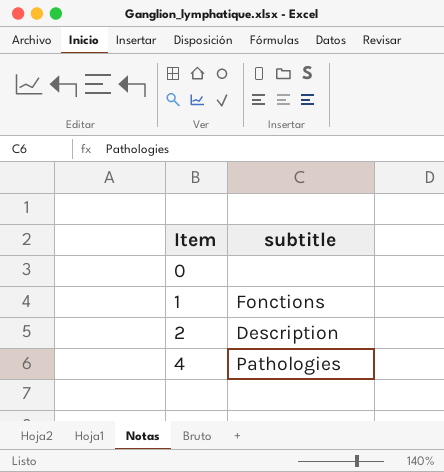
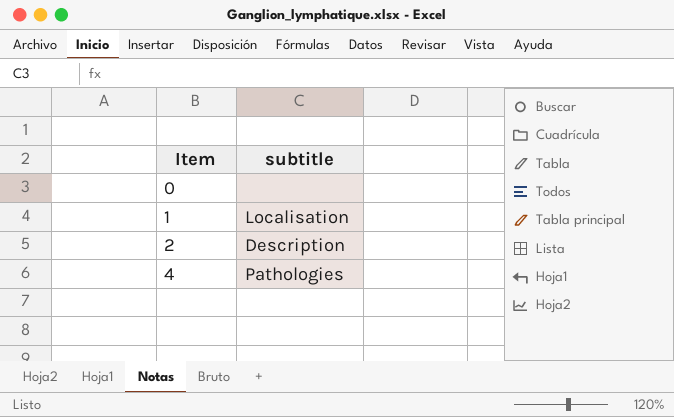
1 | subtitle: Fonctions -> Localisation

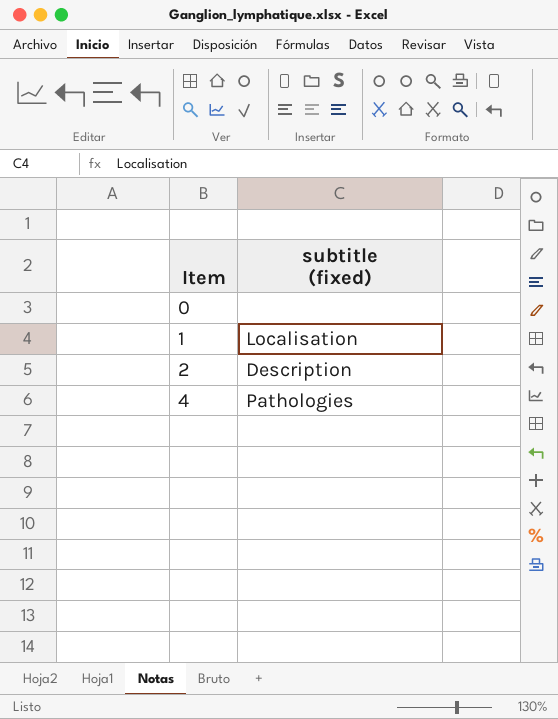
column name: subtitle -> subtitle (fixed)

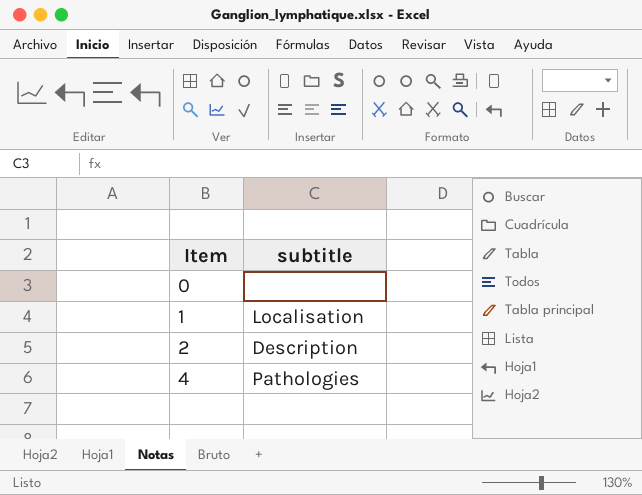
column name: subtitle (fixed) -> subtitle

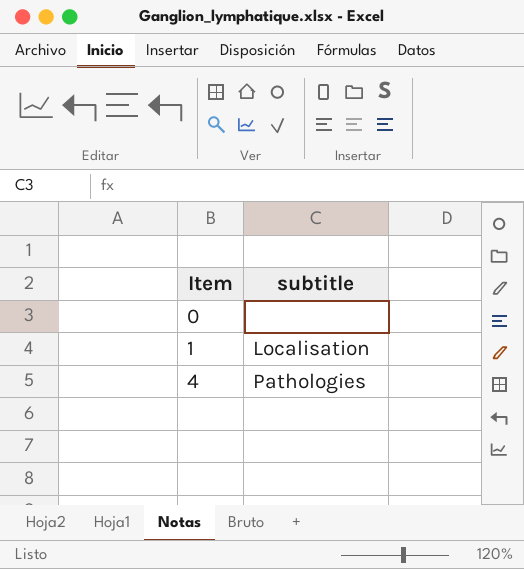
row 2: Description -> none

